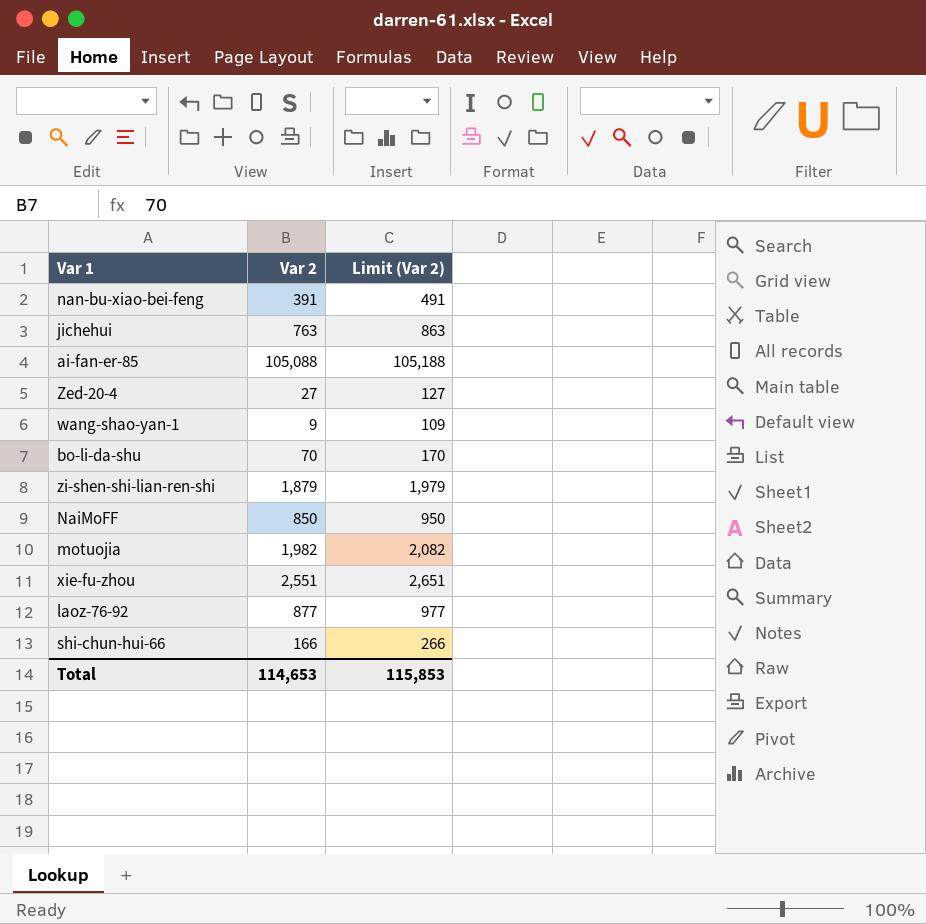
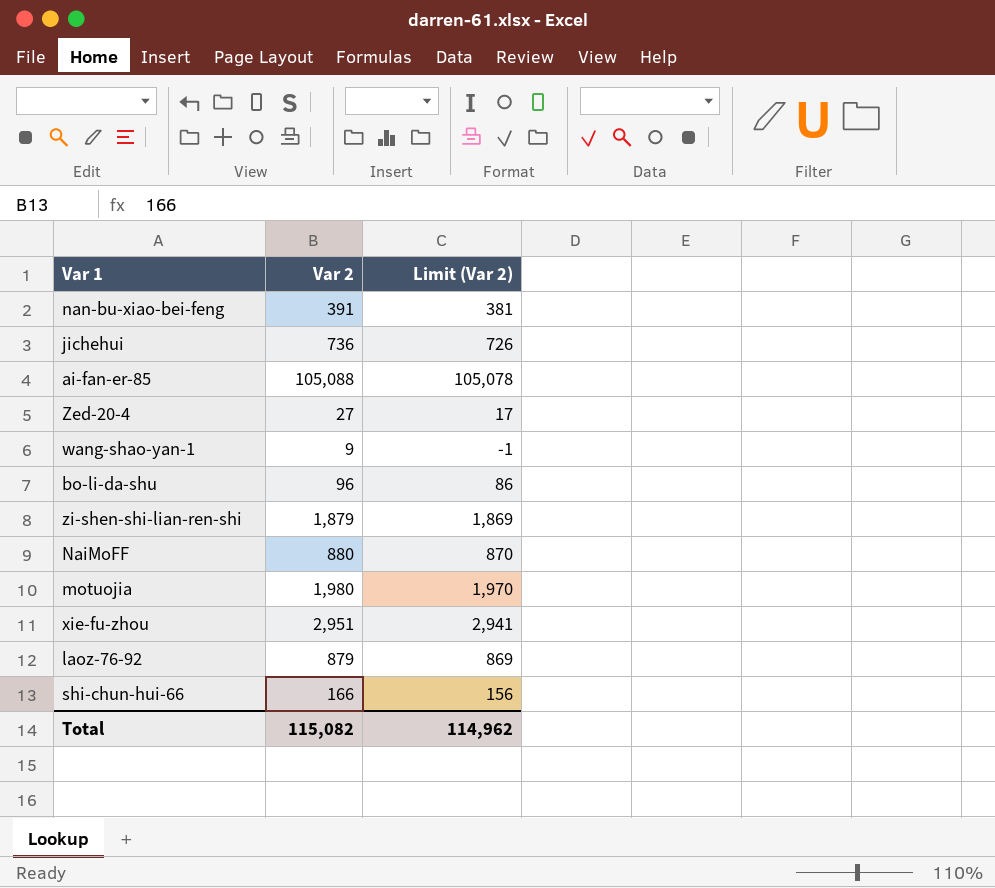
column Limit (Var 2) | formula: [Var 2] + 100 -> [Var 2] - 10
jichehui | Var 2: 763 -> 736
bo-li-da-shu | Var 2: 70 -> 96
NaiMoFF | Var 2: 850 -> 880
motuojia | Var 2: 1,982 -> 1,980
xie-fu-zhou | Var 2: 2,551 -> 2,951
laoz-76-92 | Var 2: 877 -> 879
Total | Var 2: 114,653 -> 115,082
Total | Limit (Var 2): 115,853 -> 114,962

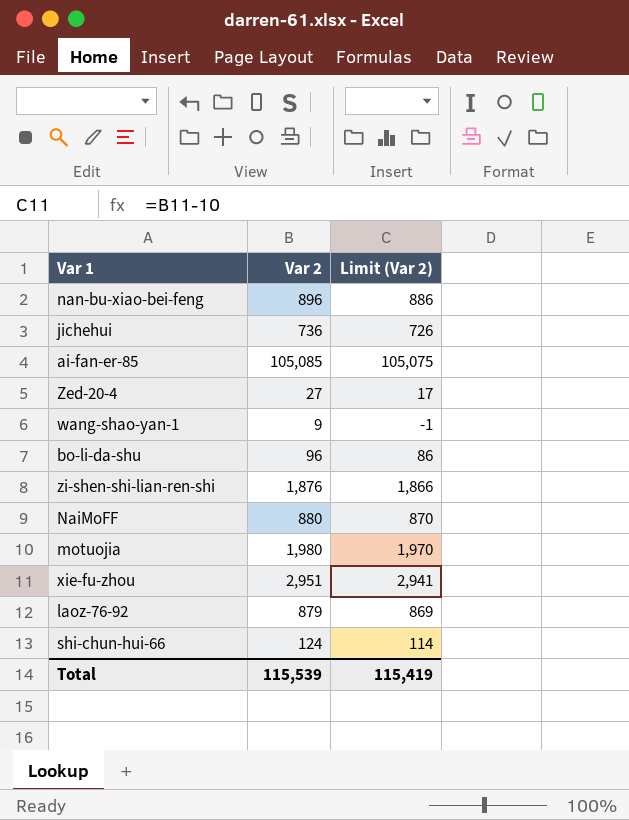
nan-bu-xiao-bei-feng | Var 2: 391 -> 896
nan-bu-xiao-bei-feng | Limit (Var 2): 381 -> 886
ai-fan-er-85 | Var 2: 105,088 -> 105,085
ai-fan-er-85 | Limit (Var 2): 105,078 -> 105,075
zi-shen-shi-lian-ren-shi | Var 2: 1,879 -> 1,876
zi-shen-shi-lian-ren-shi | Limit (Var 2): 1,869 -> 1,866
shi-chun-hui-66 | Var 2: 166 -> 124
shi-chun-hui-66 | Limit (Var 2): 156 -> 114
Total | Var 2: 115,082 -> 115,539
Total | Limit (Var 2): 114,962 -> 115,419

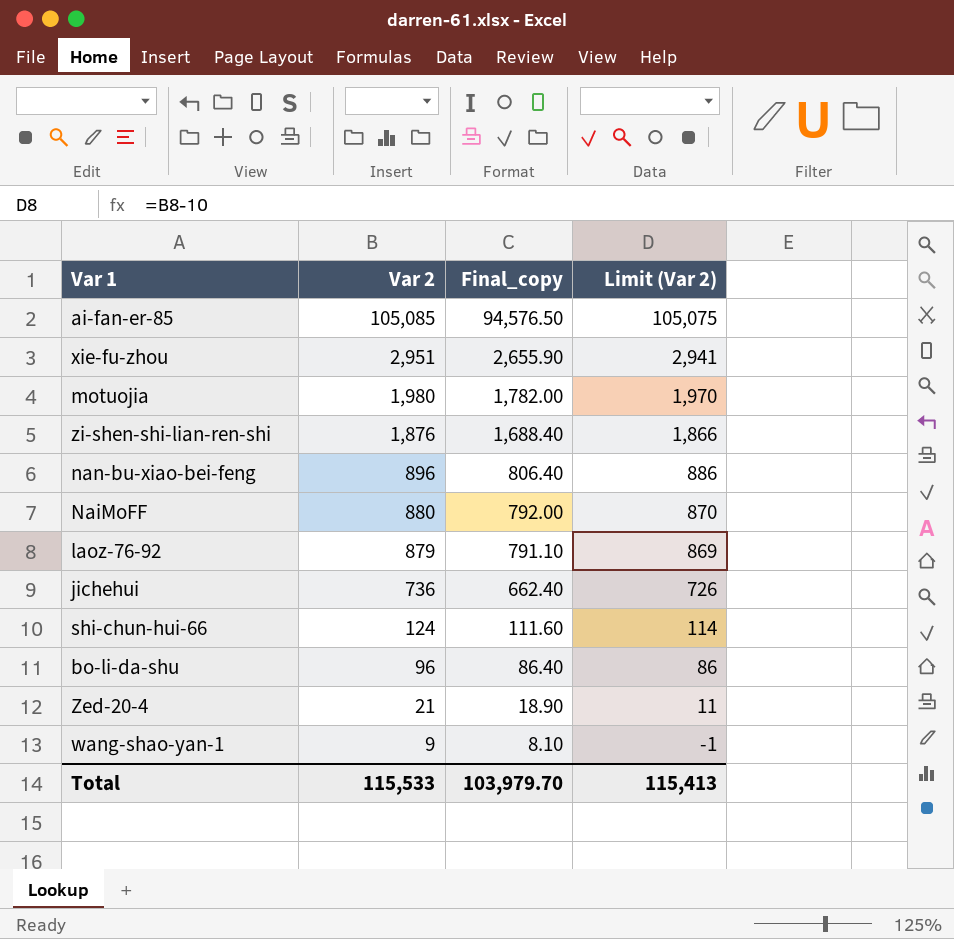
row order: none -> Var 2 descending
column Final_copy | formula: none -> [Var 2] * 0.9
Zed-20-4 | Var 2: 27 -> 21
Zed-20-4 | Limit (Var 2): 17 -> 11
Total | Var 2: 115,539 -> 115,533
Total | Limit (Var 2): 115,419 -> 115,413

